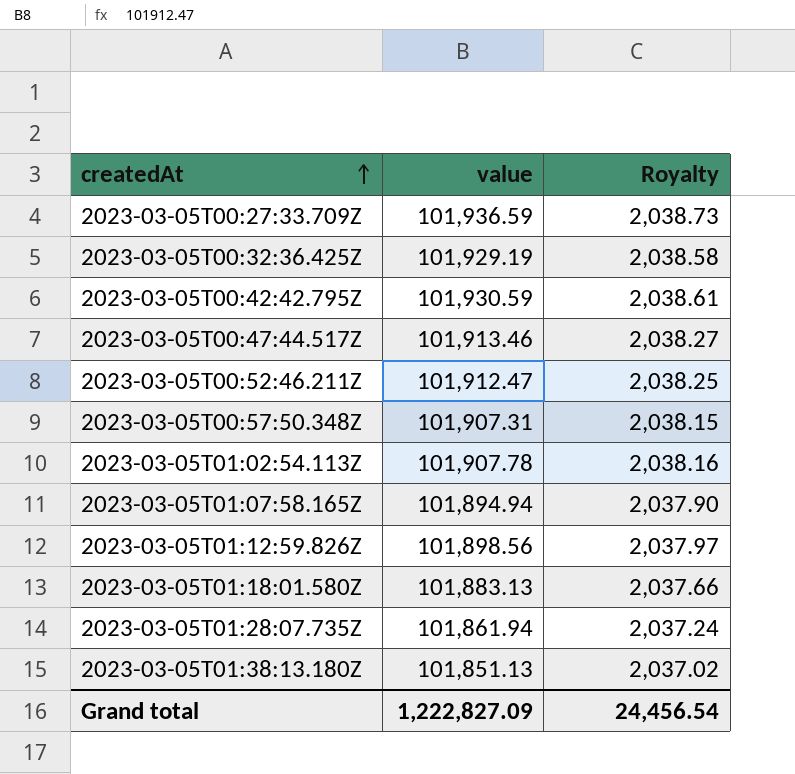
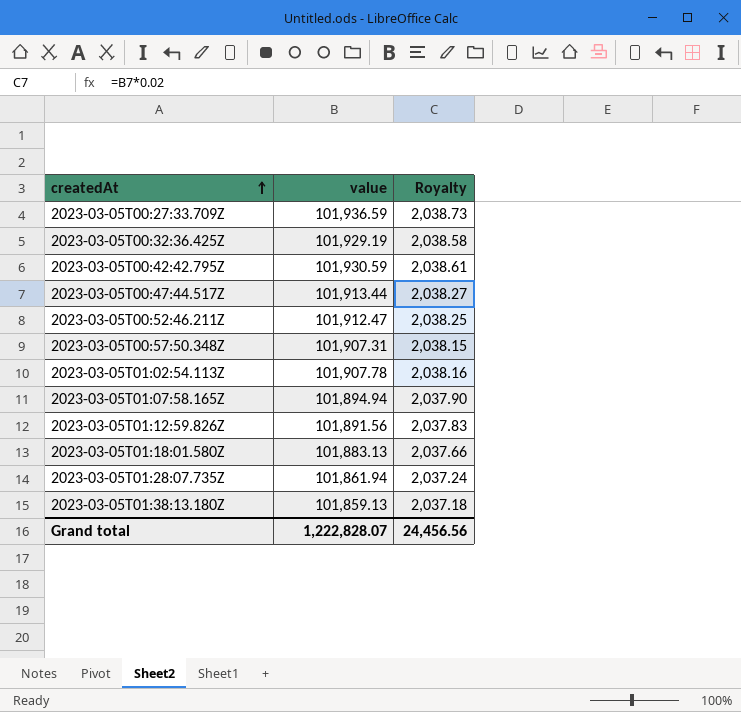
2023-03-05T00:47:44.517Z | value: 101,913.46 -> 101,913.44
2023-03-05T01:12:59.826Z | value: 101,898.56 -> 101,891.56
2023-03-05T01:12:59.826Z | Royalty: 2,037.97 -> 2,037.83
2023-03-05T01:38:13.180Z | value: 101,851.13 -> 101,859.13
2023-03-05T01:38:13.180Z | Royalty: 2,037.02 -> 2,037.18
Grand total | value: 1,222,827.09 -> 1,222,828.07
Grand total | Royalty: 24,456.54 -> 24,456.56

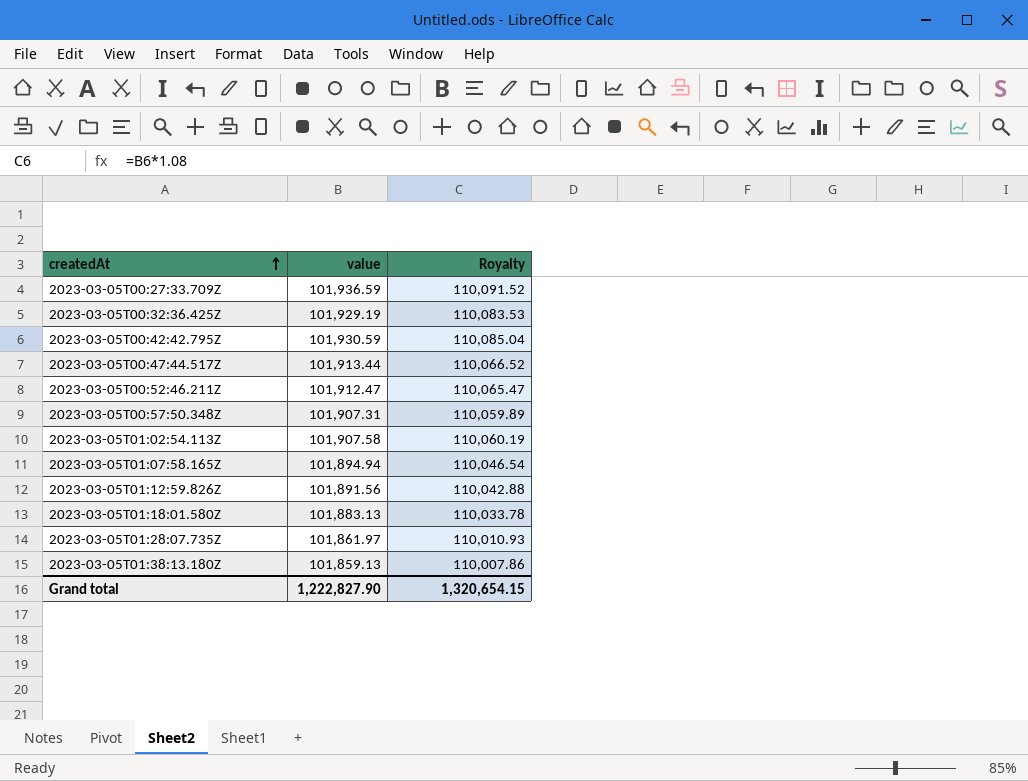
column Royalty | formula: [value] * 0.02 -> [value] * 1.08
2023-03-05T01:02:54.113Z | value: 101,907.78 -> 101,907.58
2023-03-05T01:28:07.735Z | value: 101,861.94 -> 101,861.97
Grand total | value: 1,222,828.07 -> 1,222,827.90
Grand total | Royalty: 24,456.56 -> 1,320,654.15

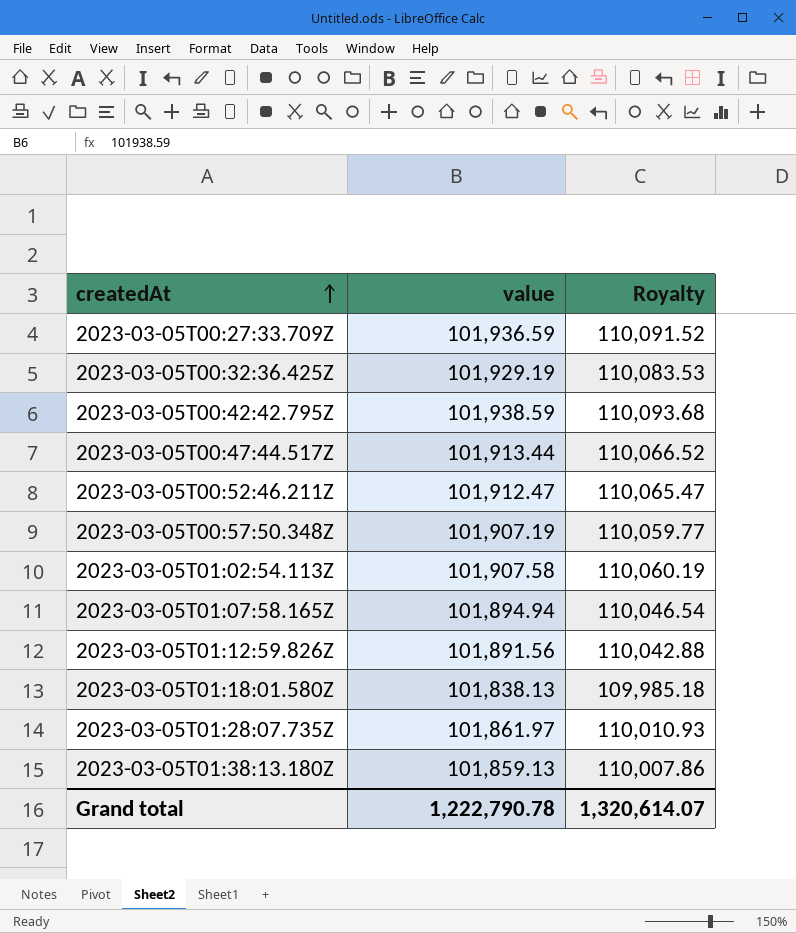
2023-03-05T00:42:42.795Z | value: 101,930.59 -> 101,938.59
2023-03-05T00:42:42.795Z | Royalty: 110,085.04 -> 110,093.68
2023-03-05T00:57:50.348Z | value: 101,907.31 -> 101,907.19
2023-03-05T00:57:50.348Z | Royalty: 110,059.89 -> 110,059.77
2023-03-05T01:18:01.580Z | value: 101,883.13 -> 101,838.13
2023-03-05T01:18:01.580Z | Royalty: 110,033.78 -> 109,985.18
Grand total | value: 1,222,827.90 -> 1,222,790.78
Grand total | Royalty: 1,320,654.15 -> 1,320,614.07

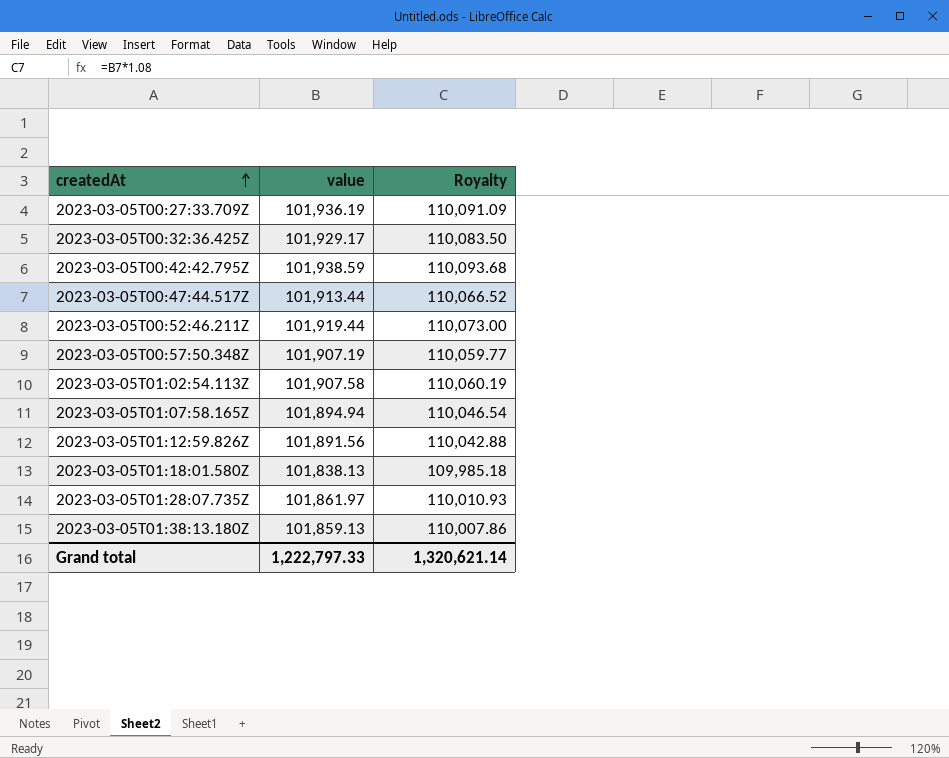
2023-03-05T00:27:33.709Z | value: 101,936.59 -> 101,936.19
2023-03-05T00:27:33.709Z | Royalty: 110,091.52 -> 110,091.09
2023-03-05T00:32:36.425Z | value: 101,929.19 -> 101,929.17
2023-03-05T00:32:36.425Z | Royalty: 110,083.53 -> 110,083.50
2023-03-05T00:52:46.211Z | value: 101,912.47 -> 101,919.44
2023-03-05T00:52:46.211Z | Royalty: 110,065.47 -> 110,073.00
Grand total | value: 1,222,790.78 -> 1,222,797.33
Grand total | Royalty: 1,320,614.07 -> 1,320,621.14

